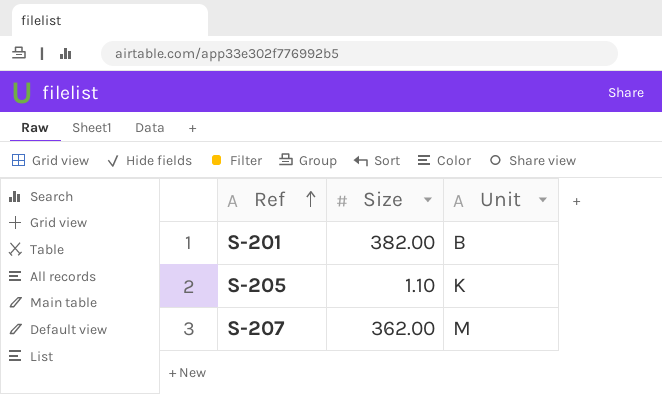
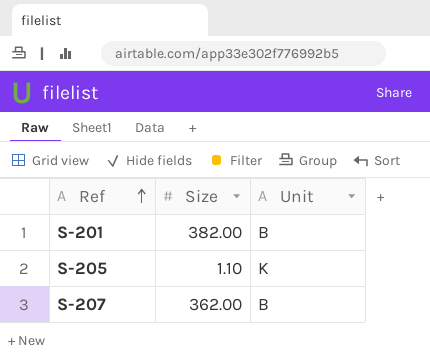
S-207 | Unit: M -> B

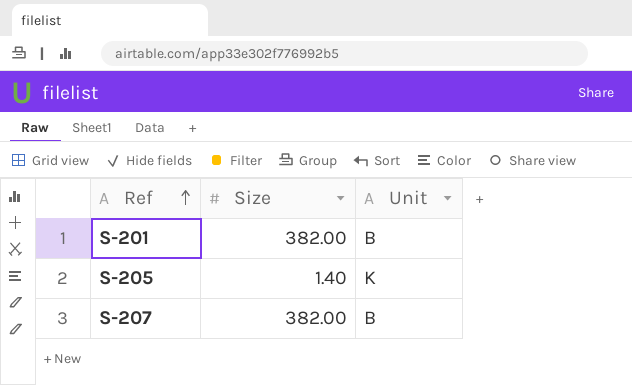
S-205 | Size: 1.10 -> 1.40
S-207 | Size: 362.00 -> 382.00

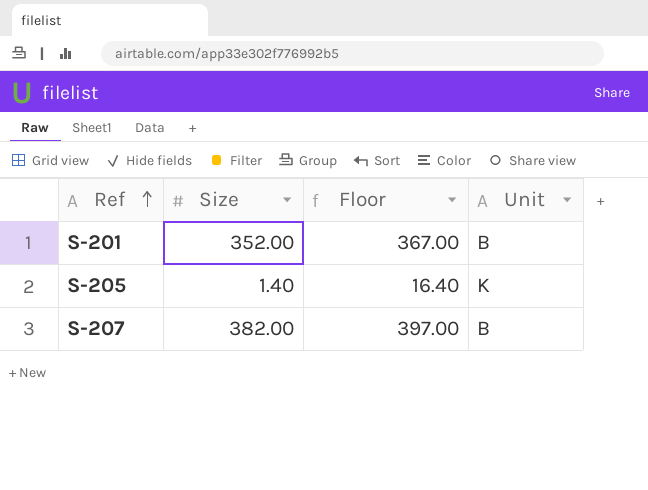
column Floor | formula: none -> [Size] + 15
S-201 | Size: 382.00 -> 352.00

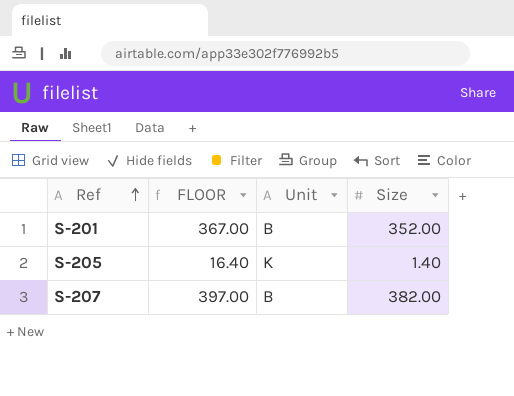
column name: Floor -> FLOOR
column Size | position: 2 -> 4

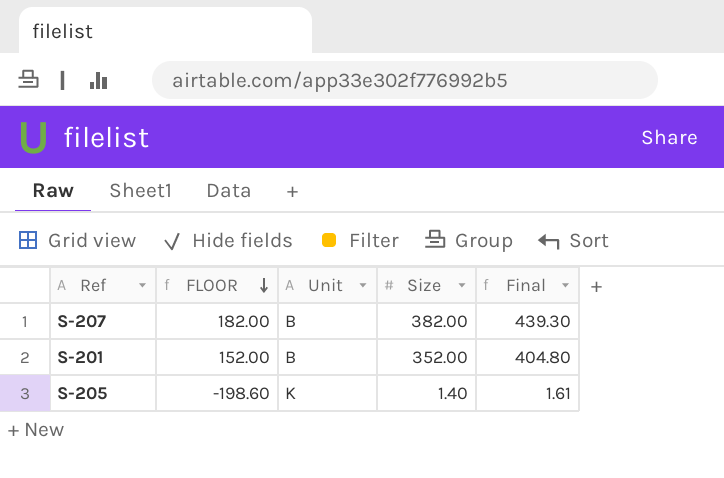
row order: Ref ascending -> FLOOR descending
column FLOOR | formula: [Size] + 15 -> [Size] - 200
column Final | formula: none -> [Size] * 1.15

